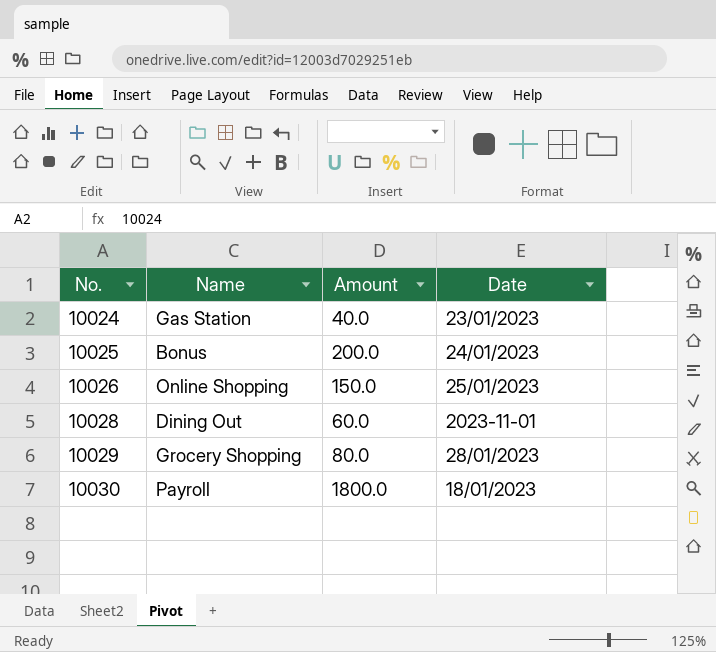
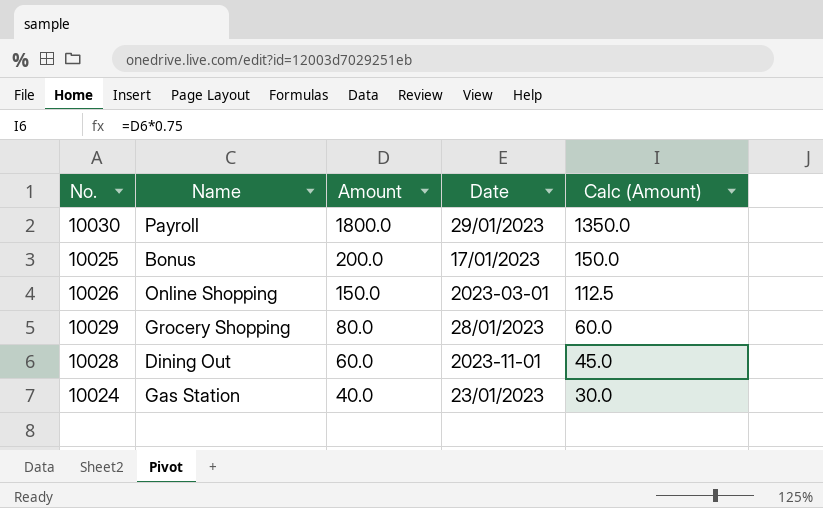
row order: No. ascending -> Amount descending
column Calc (Amount) | formula: none -> [Amount] * 0.75
10030 | Date: 18/01/2023 -> 29/01/2023
10025 | Date: 24/01/2023 -> 17/01/2023
10026 | Date: 25/01/2023 -> 2023-03-01

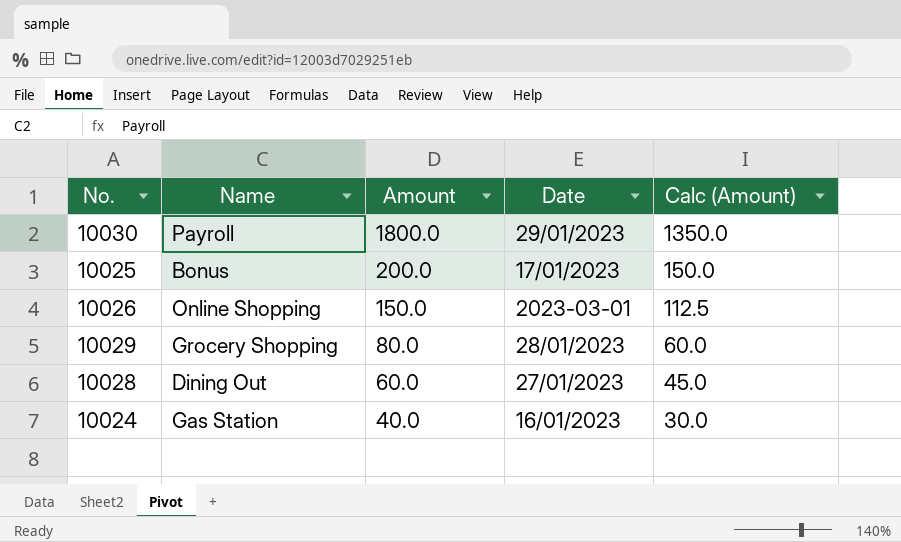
10028 | Date: 2023-11-01 -> 27/01/2023
10024 | Date: 23/01/2023 -> 16/01/2023

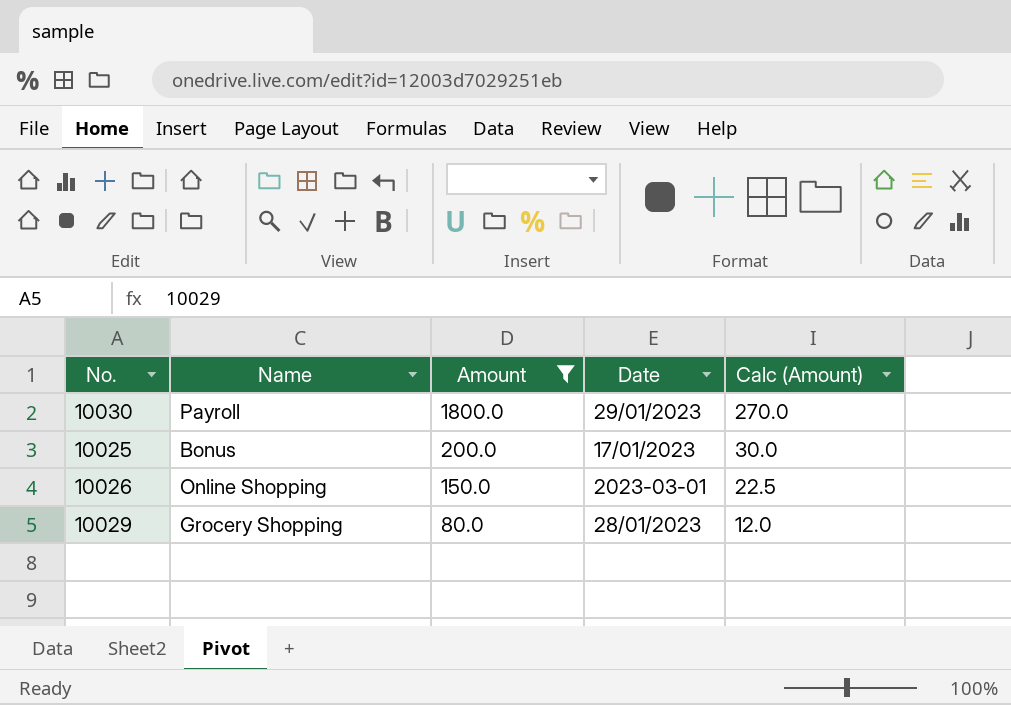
filter: none -> Amount >= 80.0
column Calc (Amount) | formula: [Amount] * 0.75 -> [Amount] * 0.15

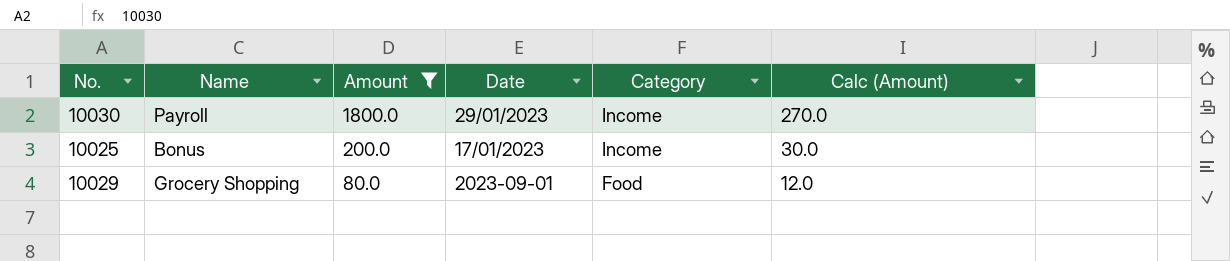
column Category | position: none -> 5
row 10026: Online Shopping | 150.0 | 2023-03-01 | 22.5 -> none
10029 | Date: 28/01/2023 -> 2023-09-01

